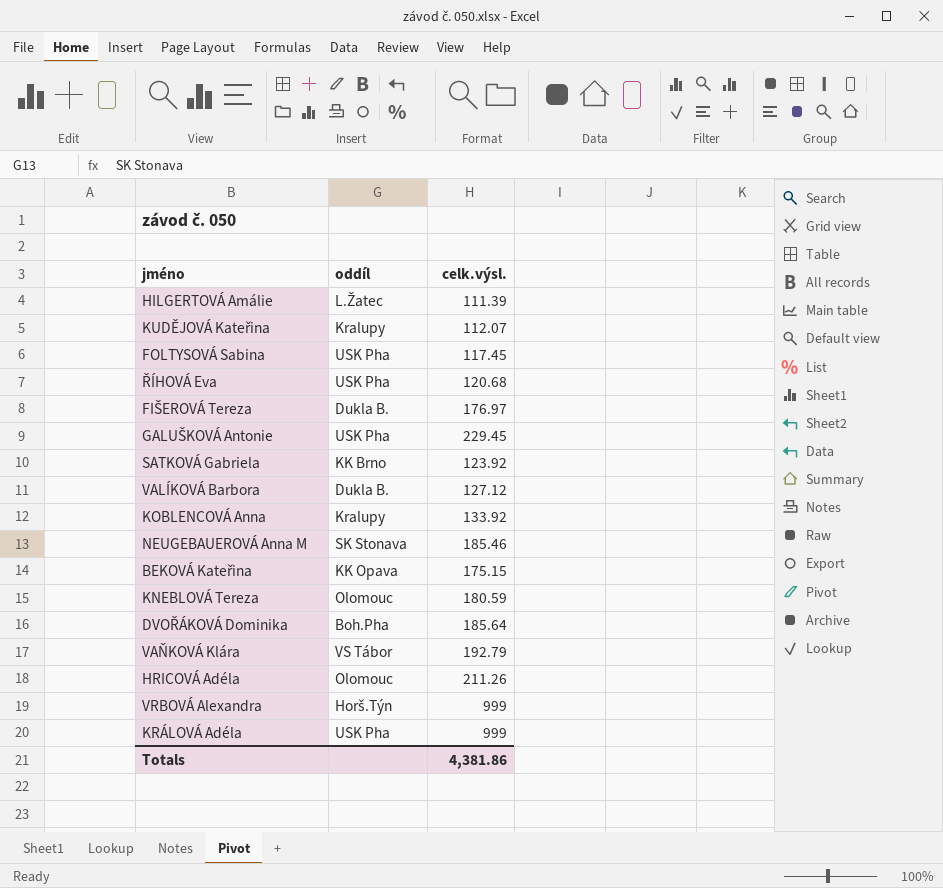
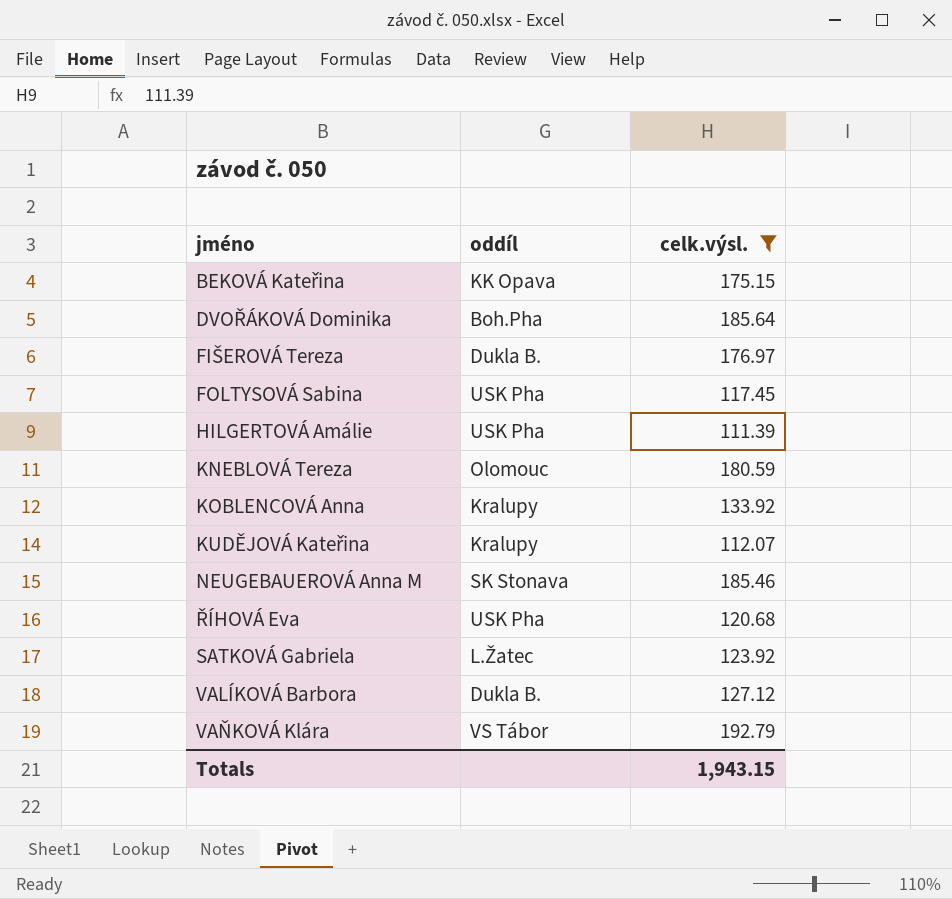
filter: none -> celk.výsl. <= 192.79
row order: none -> jméno ascending
HILGERTOVÁ Amálie | oddíl: L.Žatec -> USK Pha
SATKOVÁ Gabriela | oddíl: KK Brno -> L.Žatec
Totals | celk.výsl.: 4,381.86 -> 1,943.15

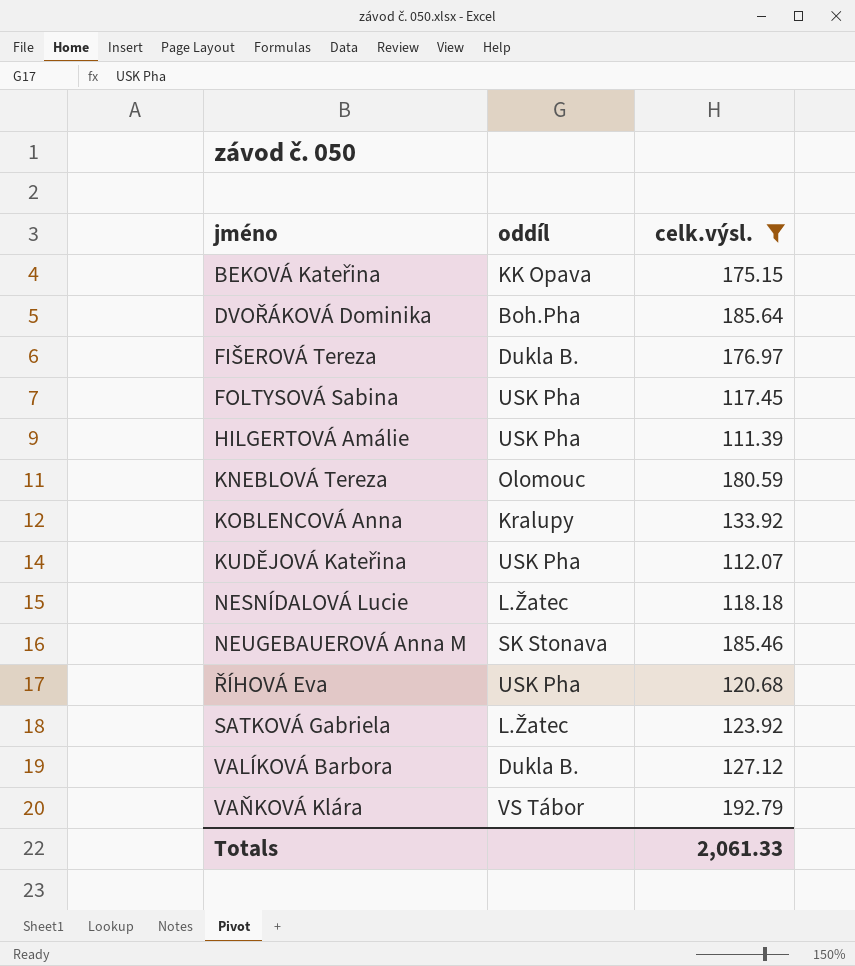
KUDĚJOVÁ Kateřina | oddíl: Kralupy -> USK Pha
row NESNÍDALOVÁ Lucie: none -> L.Žatec | 118.18
Totals | celk.výsl.: 1,943.15 -> 2,061.33

